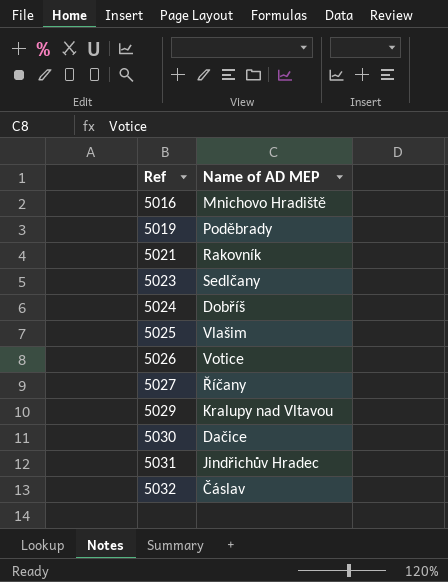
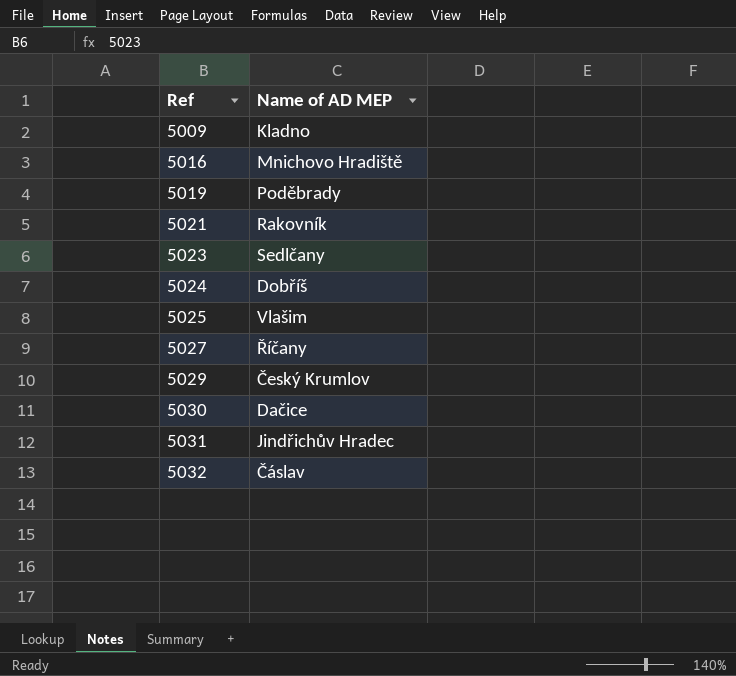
row 5026: Votice -> none
row 5009: none -> Kladno
5029 | Name of AD MEP: Kralupy nad Vltavou -> Český Krumlov

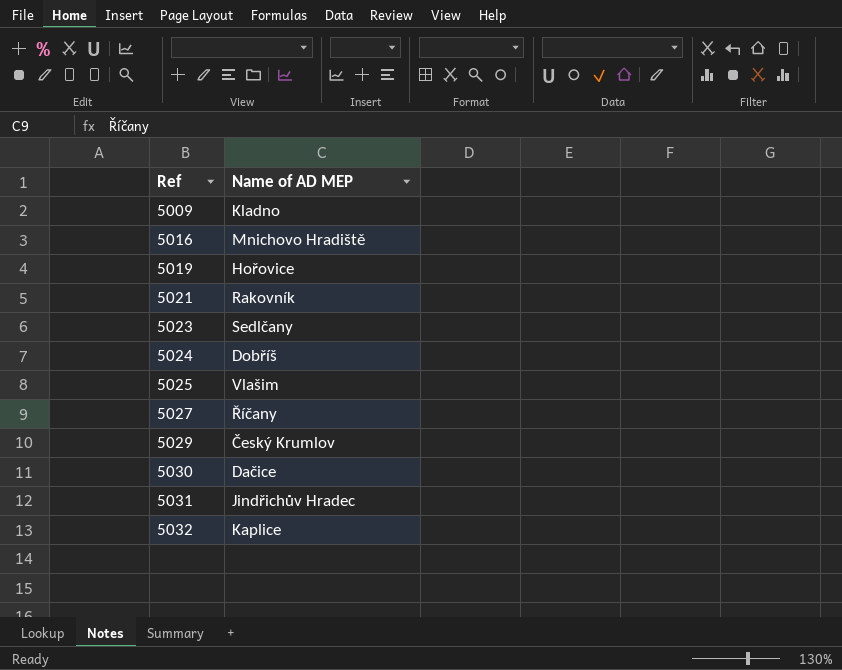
5019 | Name of AD MEP: Poděbrady -> Hořovice
5032 | Name of AD MEP: Čáslav -> Kaplice

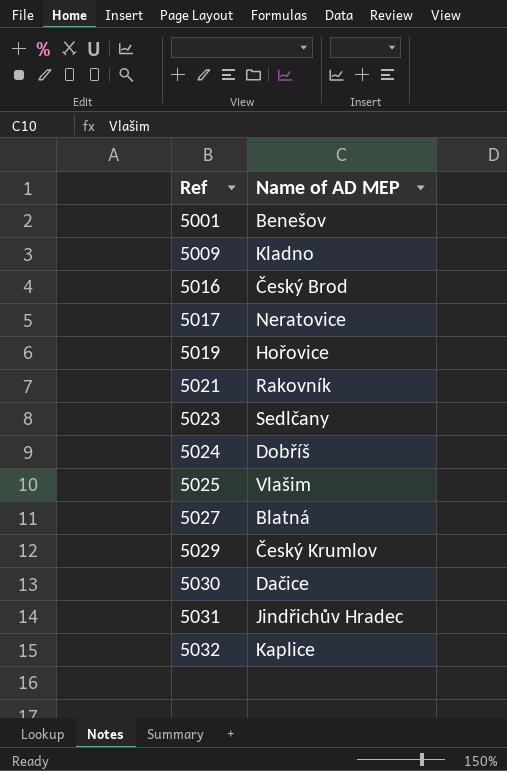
row 5001: none -> Benešov
5016 | Name of AD MEP: Mnichovo Hradiště -> Český Brod
row 5017: none -> Neratovice
5027 | Name of AD MEP: Říčany -> Blatná

